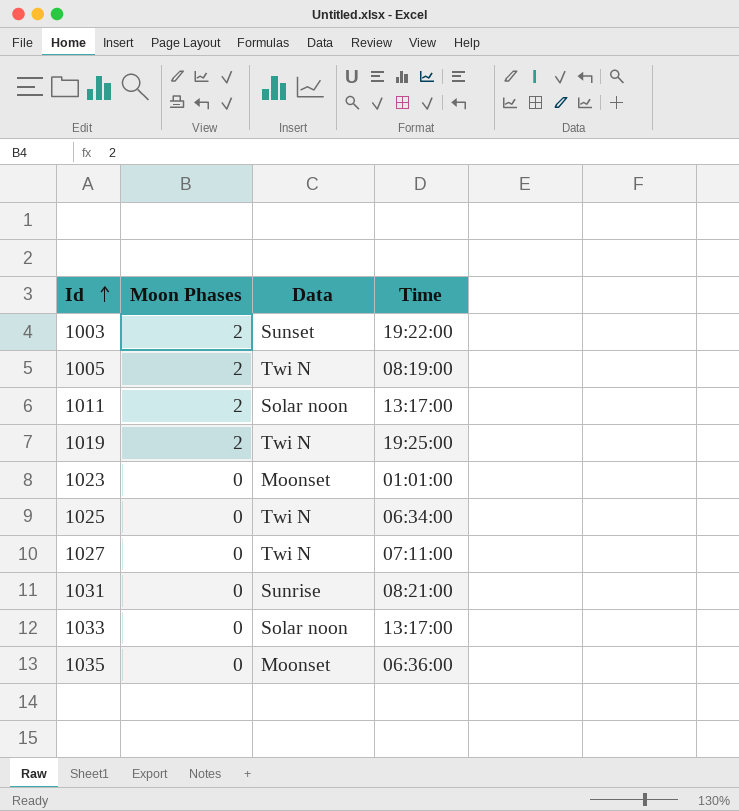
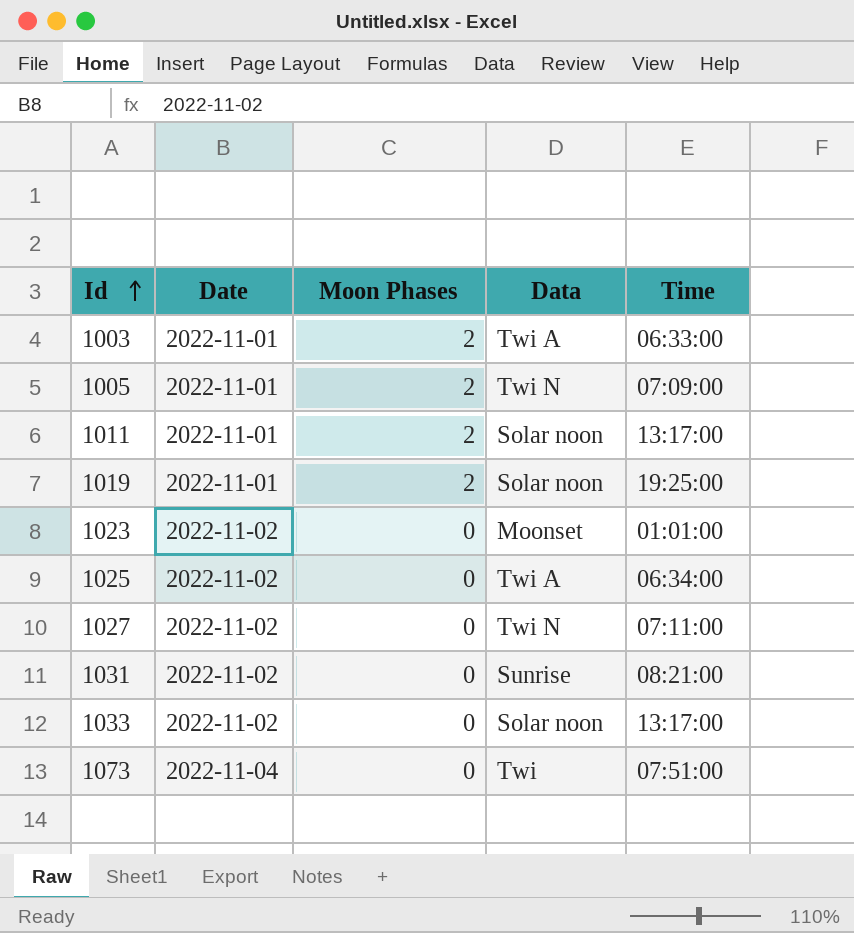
column Date | position: none -> 2
row 1035: 0 | Moonset | 06:36:00 -> none
1003 | Data: Sunset -> Twi A
1003 | Time: 19:22:00 -> 06:33:00
1005 | Time: 08:19:00 -> 07:09:00
1019 | Data: Twi N -> Solar noon
1025 | Data: Twi N -> Twi A
row 1073: none -> 2022-11-04 | 0 | Twi | 07:51:00

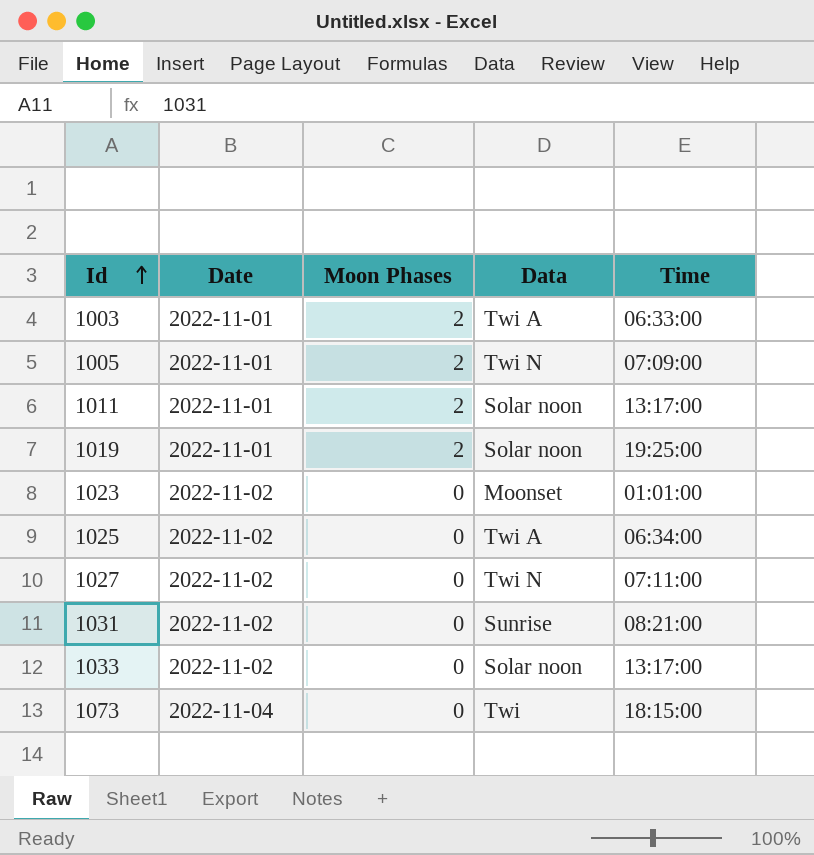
1073 | Time: 07:51:00 -> 18:15:00

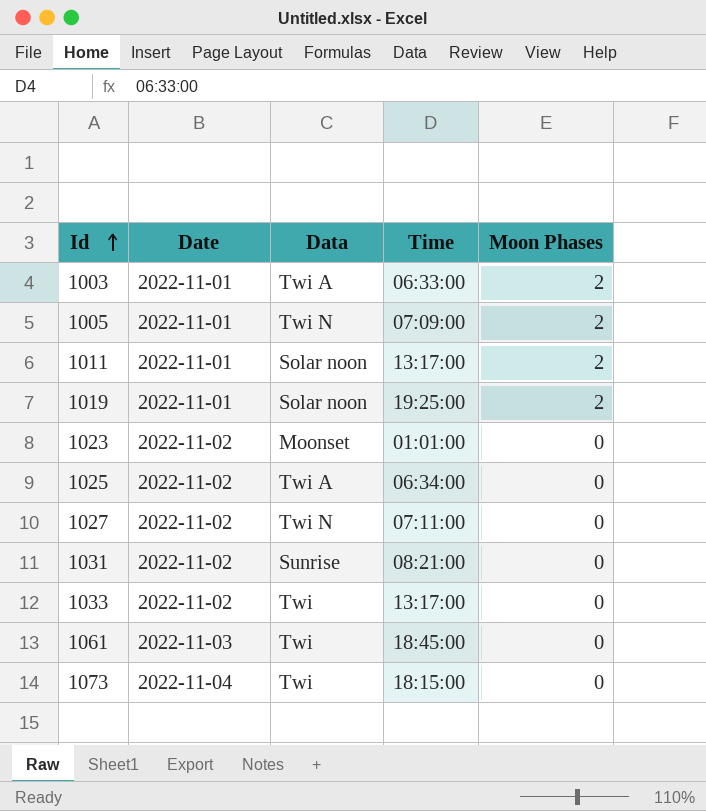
column Moon Phases | position: 3 -> 5
1033 | Data: Solar noon -> Twi
row 1061: none -> 2022-11-03 | Twi | 18:45:00 | 0

